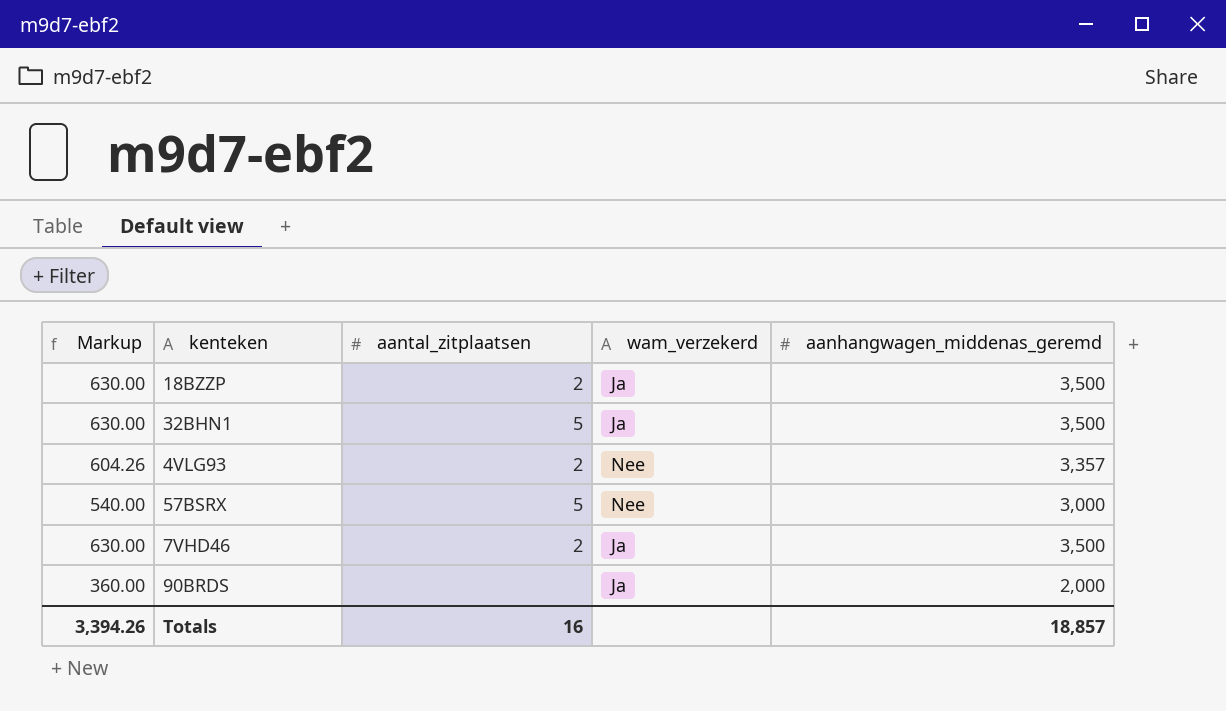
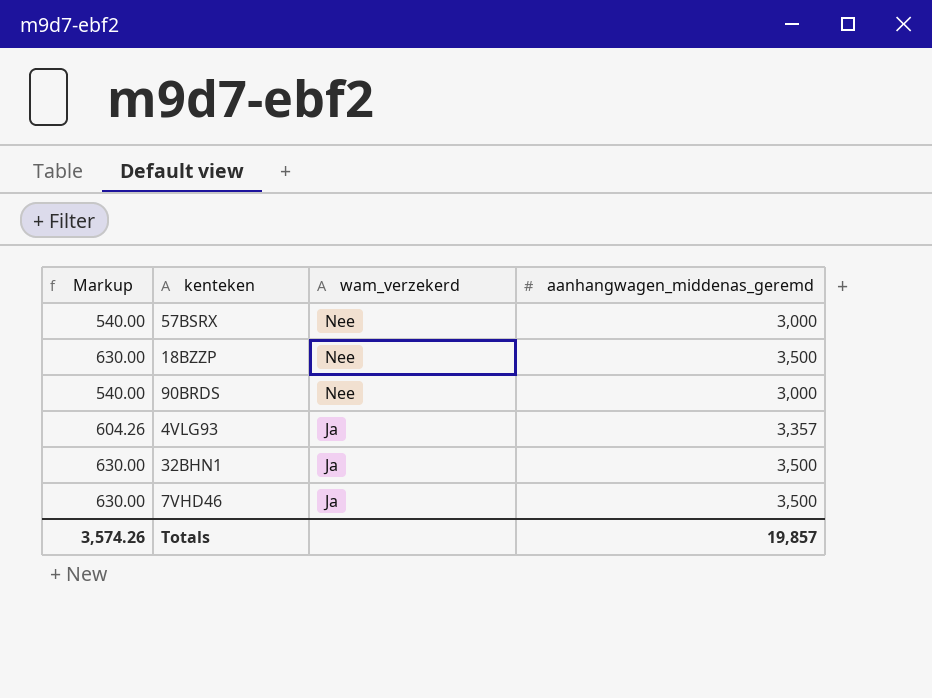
row order: none -> wam_verzekerd descending
column aantal_zitplaatsen | position: 3 -> none
18BZZP | wam_verzekerd: Ja -> Nee
90BRDS | Markup: 360.00 -> 540.00
90BRDS | wam_verzekerd: Ja -> Nee
90BRDS | aanhangwagen_middenas_geremd: 2,000 -> 3,000
4VLG93 | wam_verzekerd: Nee -> Ja
Totals | Markup: 3,394.26 -> 3,574.26
Totals | aanhangwagen_middenas_geremd: 18,857 -> 19,857

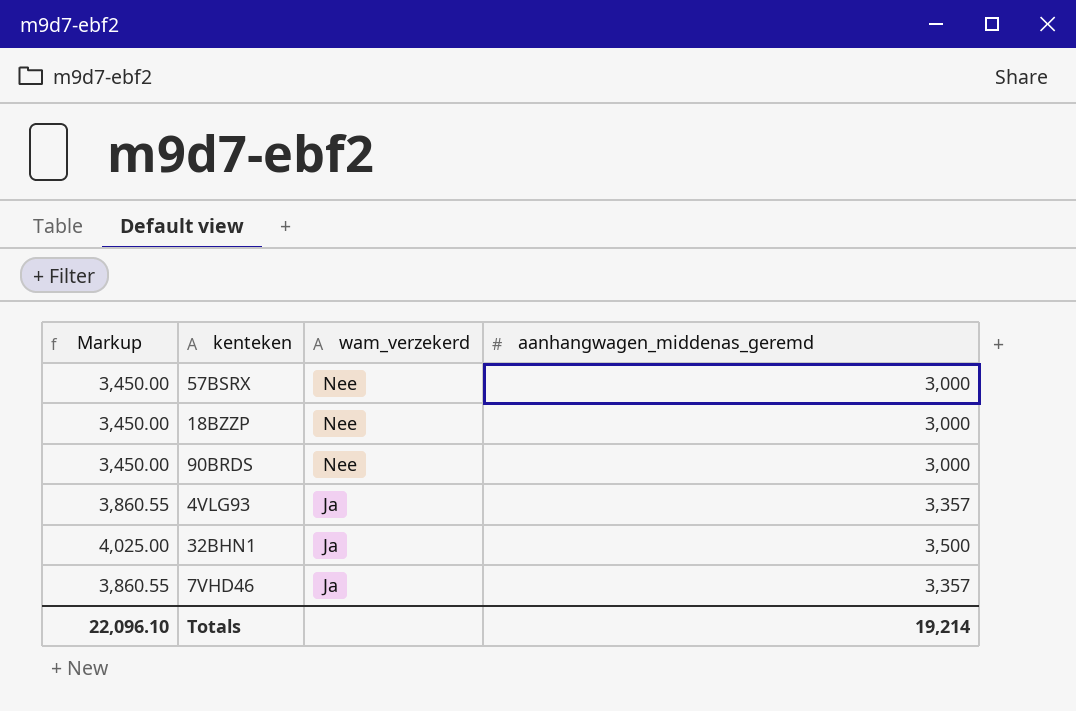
column Markup | formula: [aanhangwagen_middenas_geremd] * 0.18 -> [aanhangwagen_middenas_geremd] * 1.15
18BZZP | aanhangwagen_middenas_geremd: 3,500 -> 3,000
7VHD46 | aanhangwagen_middenas_geremd: 3,500 -> 3,357
Totals | Markup: 3,574.26 -> 22,096.10
Totals | aanhangwagen_middenas_geremd: 19,857 -> 19,214

